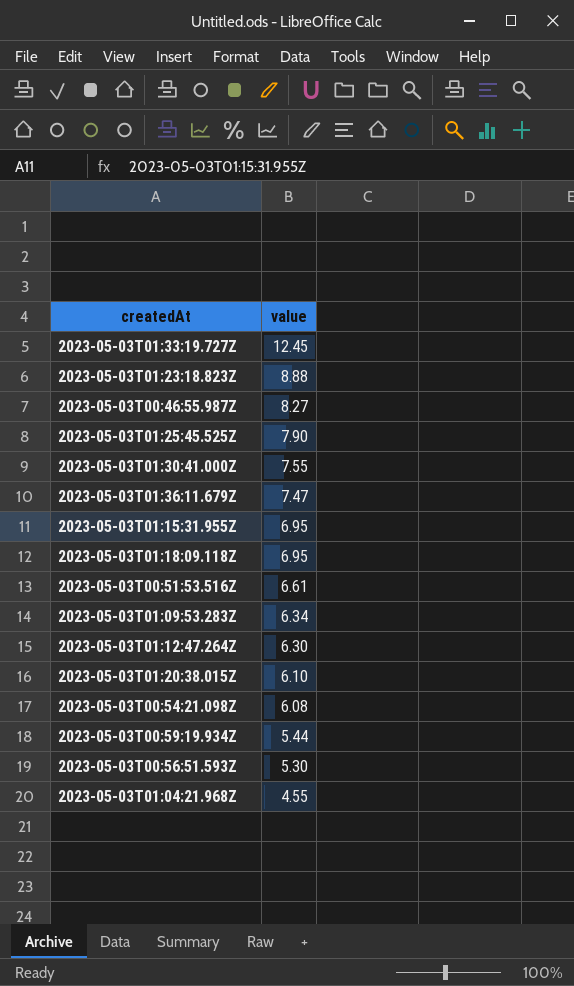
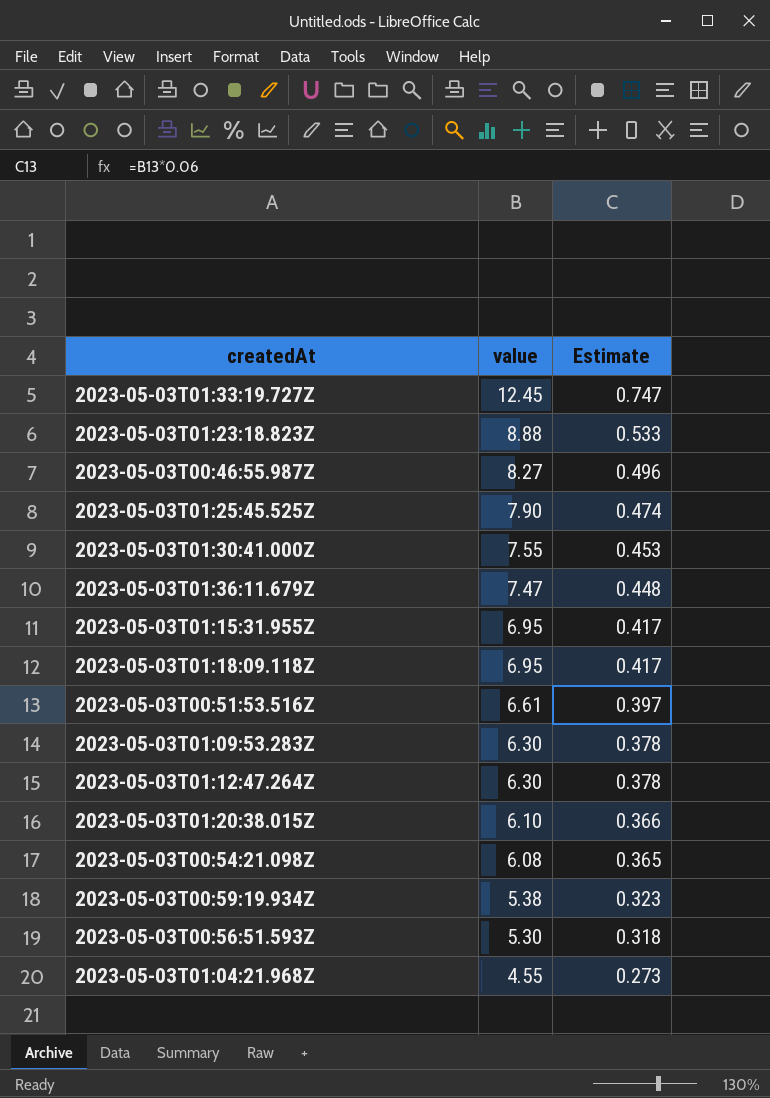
column Estimate | formula: none -> [value] * 0.06
2023-05-03T01:09:53.283Z | value: 6.34 -> 6.30
2023-05-03T00:59:19.934Z | value: 5.44 -> 5.38

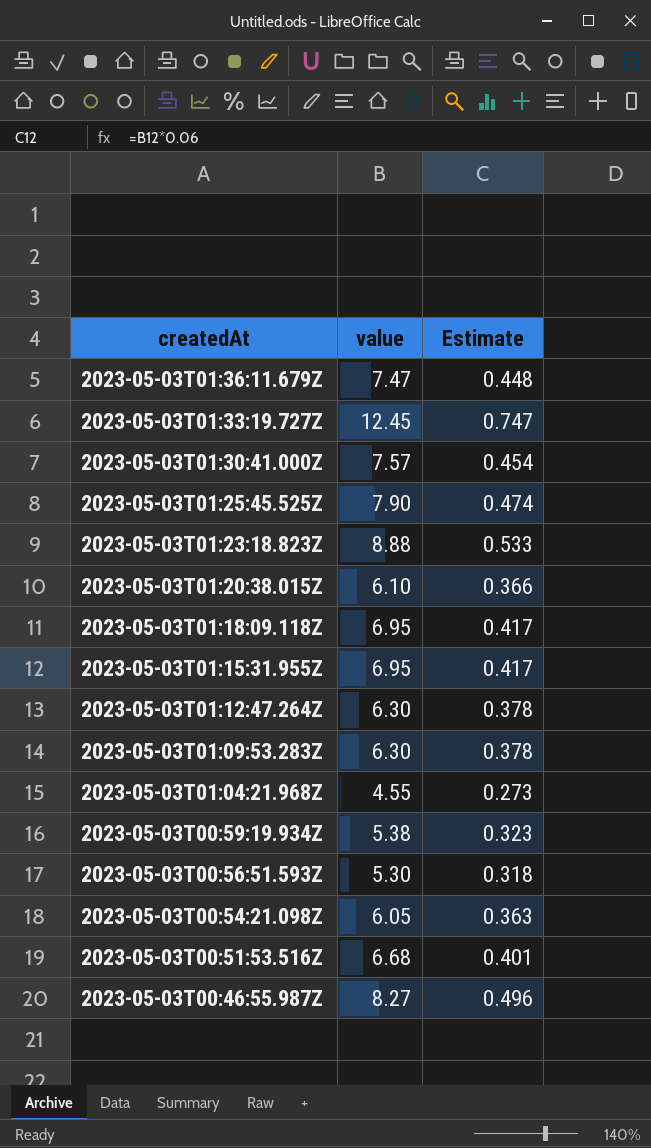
row order: value descending -> createdAt descending
2023-05-03T01:30:41.000Z | value: 7.55 -> 7.57
2023-05-03T01:30:41.000Z | Estimate: 0.453 -> 0.454
2023-05-03T00:54:21.098Z | value: 6.08 -> 6.05
2023-05-03T00:54:21.098Z | Estimate: 0.365 -> 0.363
2023-05-03T00:51:53.516Z | value: 6.61 -> 6.68
2023-05-03T00:51:53.516Z | Estimate: 0.397 -> 0.401

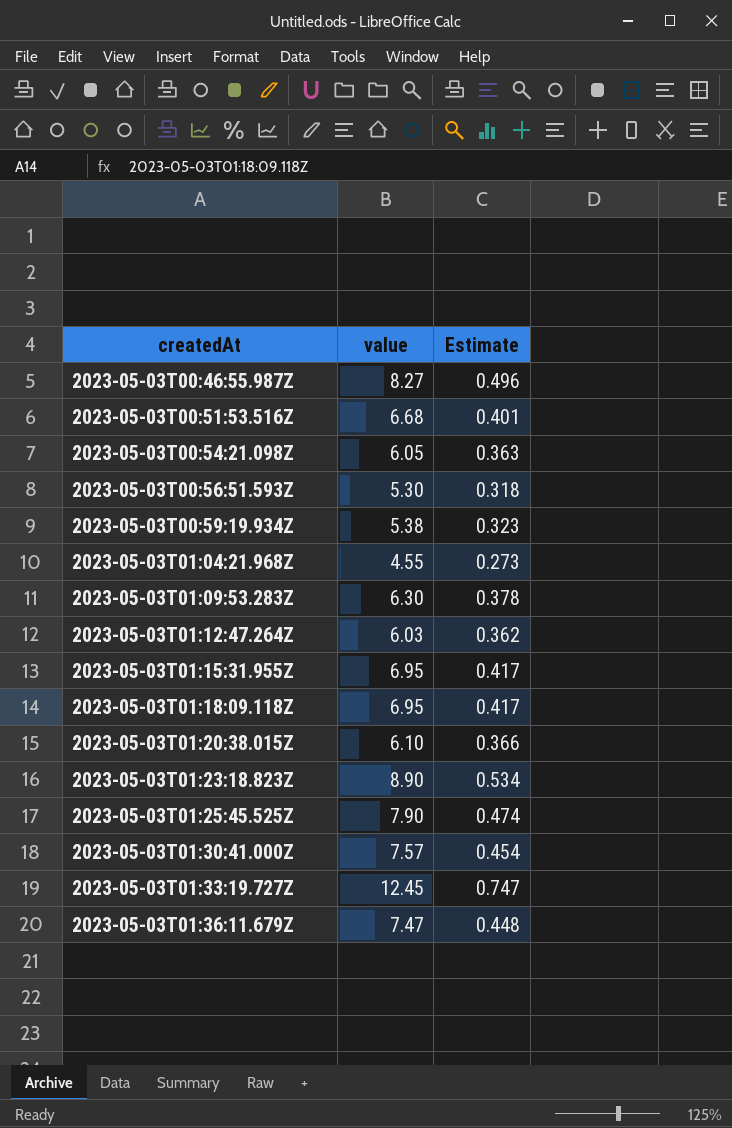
row order: createdAt descending -> createdAt ascending
2023-05-03T01:12:47.264Z | value: 6.30 -> 6.03
2023-05-03T01:12:47.264Z | Estimate: 0.378 -> 0.362
2023-05-03T01:23:18.823Z | value: 8.88 -> 8.90
2023-05-03T01:23:18.823Z | Estimate: 0.533 -> 0.534

